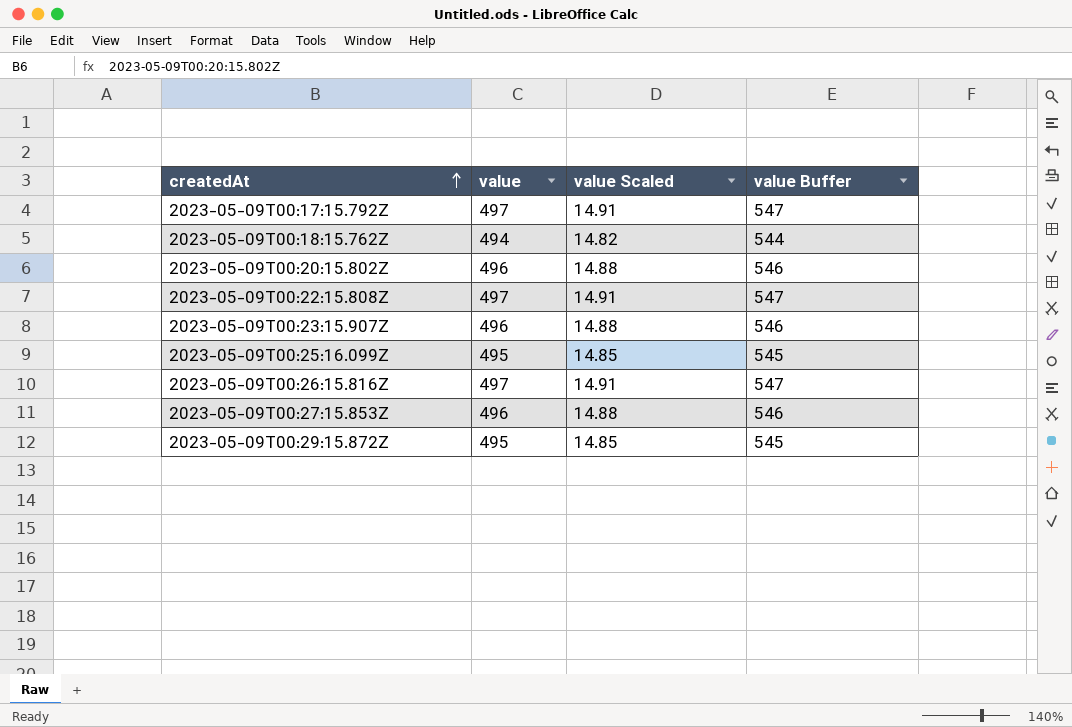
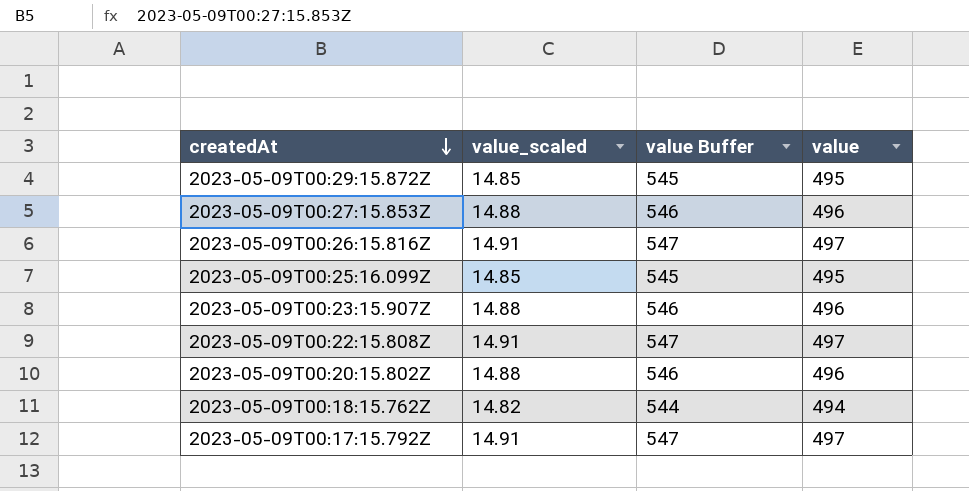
row order: createdAt ascending -> createdAt descending
column name: value Scaled -> value_scaled
column value | position: 2 -> 4

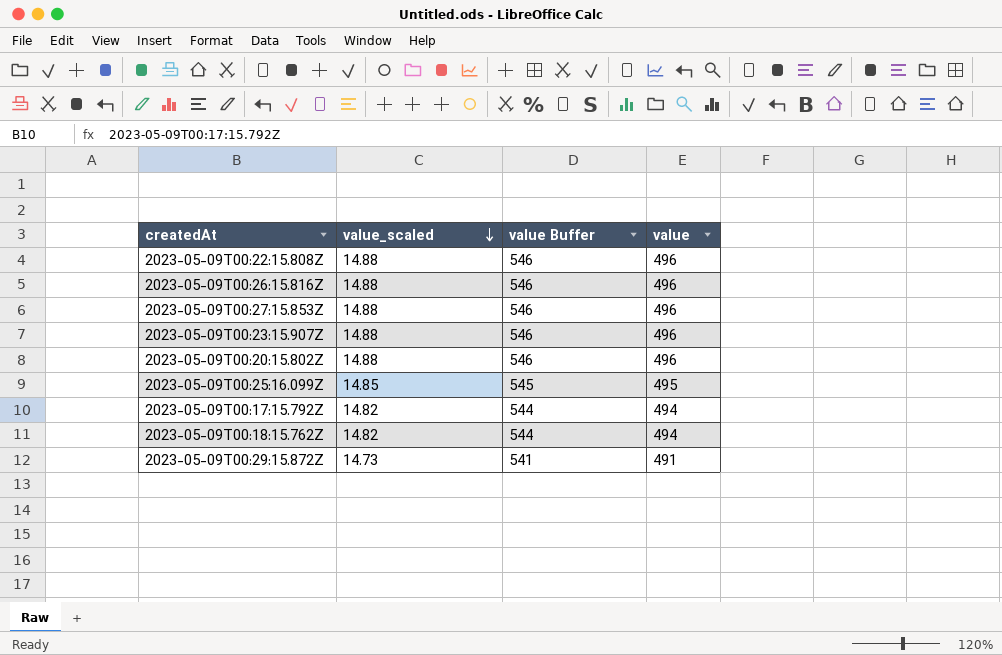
row order: createdAt descending -> value_scaled descending
2023-05-09T00:22:15.808Z | value_scaled: 14.91 -> 14.88
2023-05-09T00:22:15.808Z | value Buffer: 547 -> 546
2023-05-09T00:22:15.808Z | value: 497 -> 496
2023-05-09T00:26:15.816Z | value_scaled: 14.91 -> 14.88
2023-05-09T00:26:15.816Z | value Buffer: 547 -> 546
2023-05-09T00:26:15.816Z | value: 497 -> 496
2023-05-09T00:17:15.792Z | value_scaled: 14.91 -> 14.82
2023-05-09T00:17:15.792Z | value Buffer: 547 -> 544
2023-05-09T00:17:15.792Z | value: 497 -> 494
2023-05-09T00:29:15.872Z | value_scaled: 14.85 -> 14.73
2023-05-09T00:29:15.872Z | value Buffer: 545 -> 541
2023-05-09T00:29:15.872Z | value: 495 -> 491

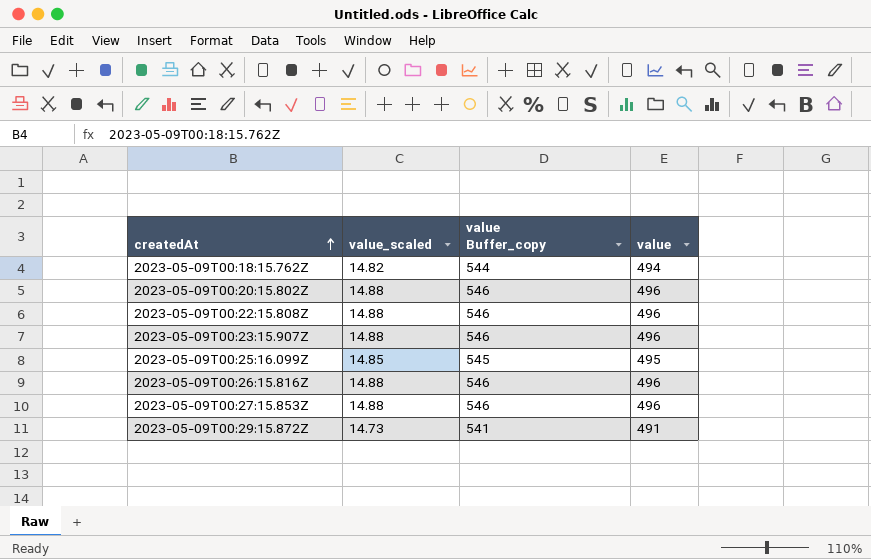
row order: value_scaled descending -> createdAt ascending
column name: value Buffer -> value Buffer_copy
row 2023-05-09T00:17:15.792Z: 14.82 | 544 | 494 -> none

